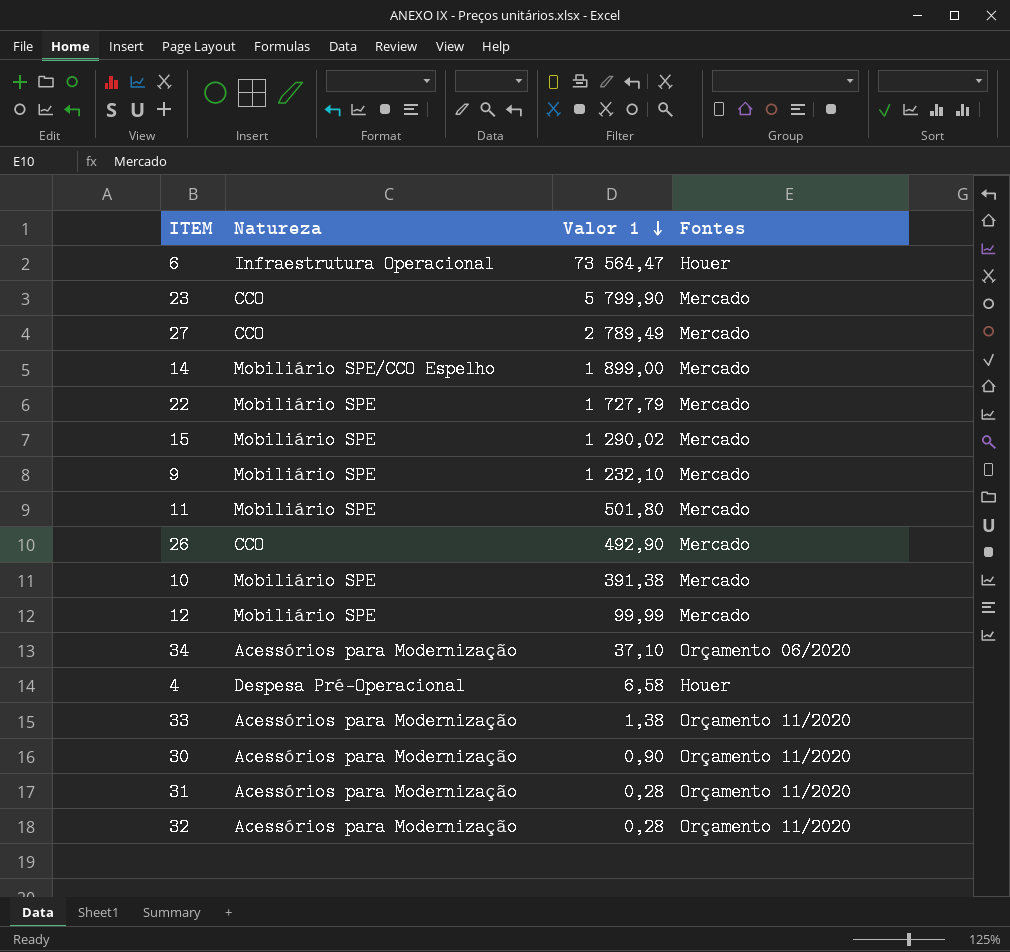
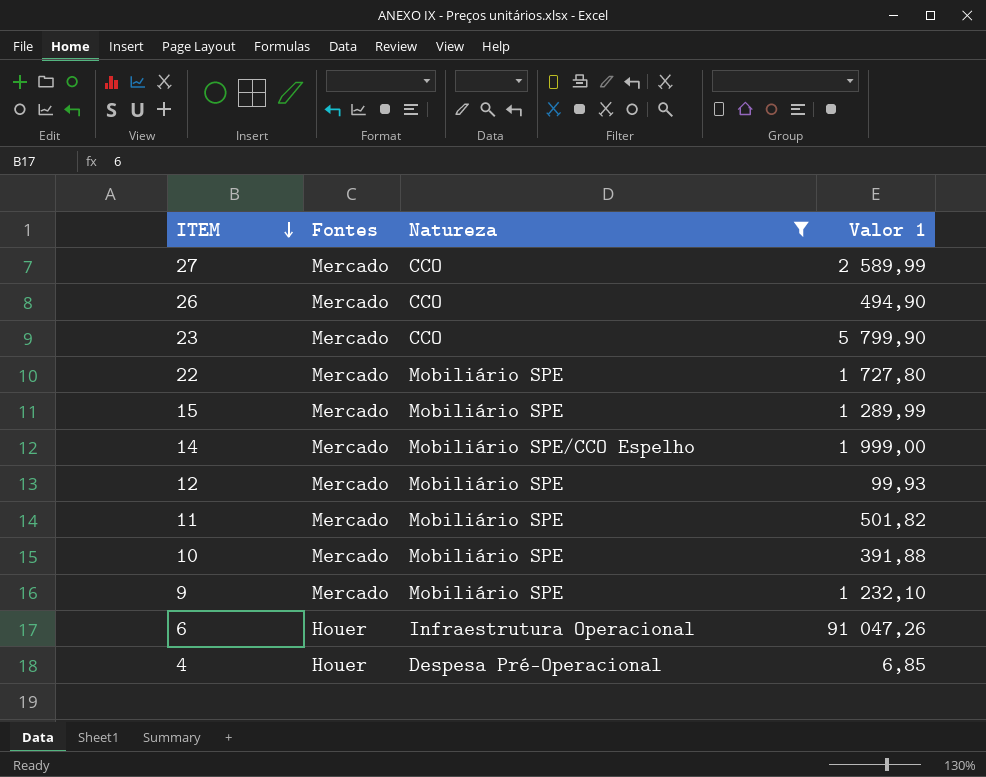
filter: none -> Natureza != Acessórios para Modernização
row order: Valor 1 descending -> ITEM descending
column Fontes | position: 4 -> 2
27 | Valor 1: 2 789,49 -> 2 589,99
26 | Valor 1: 492,90 -> 494,90
22 | Valor 1: 1 727,79 -> 1 727,80
15 | Valor 1: 1 290,02 -> 1 289,99
14 | Valor 1: 1 899,00 -> 1 999,00
12 | Valor 1: 99,99 -> 99,93
11 | Valor 1: 501,80 -> 501,82
10 | Valor 1: 391,38 -> 391,88
6 | Valor 1: 73 564,47 -> 91 047,26
4 | Valor 1: 6,58 -> 6,85

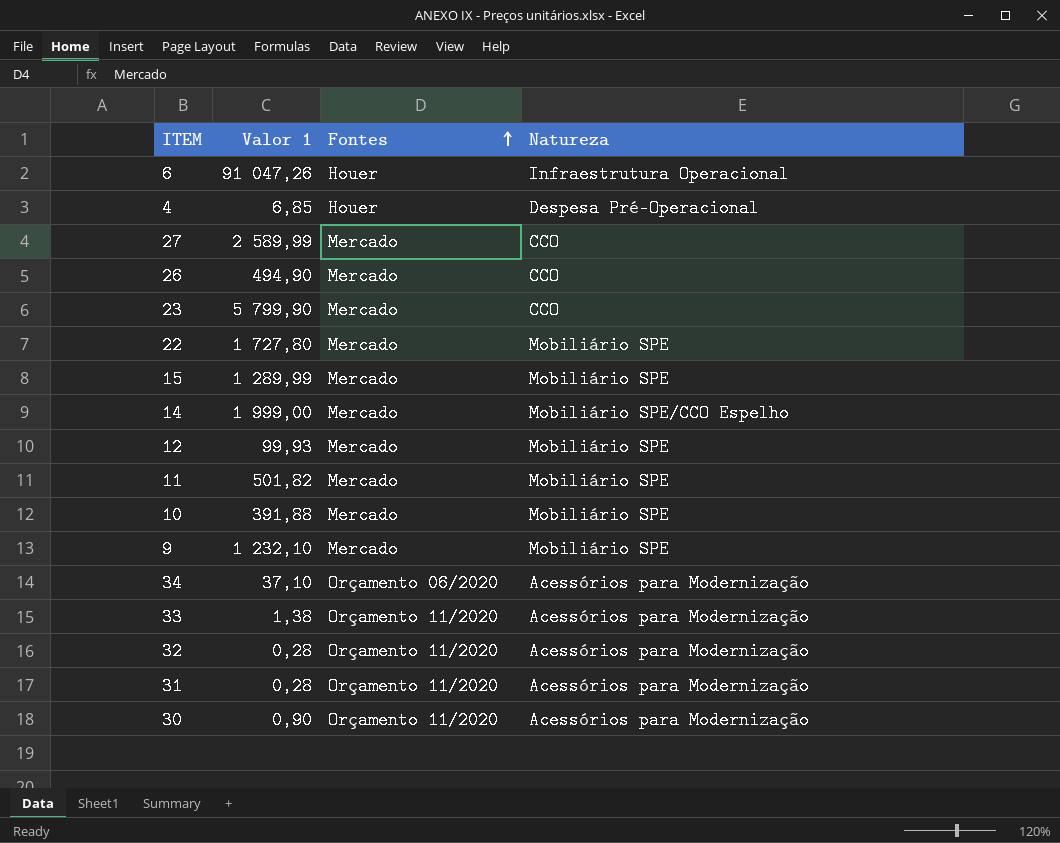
filter: Natureza != Acessórios para Modernização -> none
row order: ITEM descending -> Fontes ascending
column Valor 1 | position: 4 -> 2

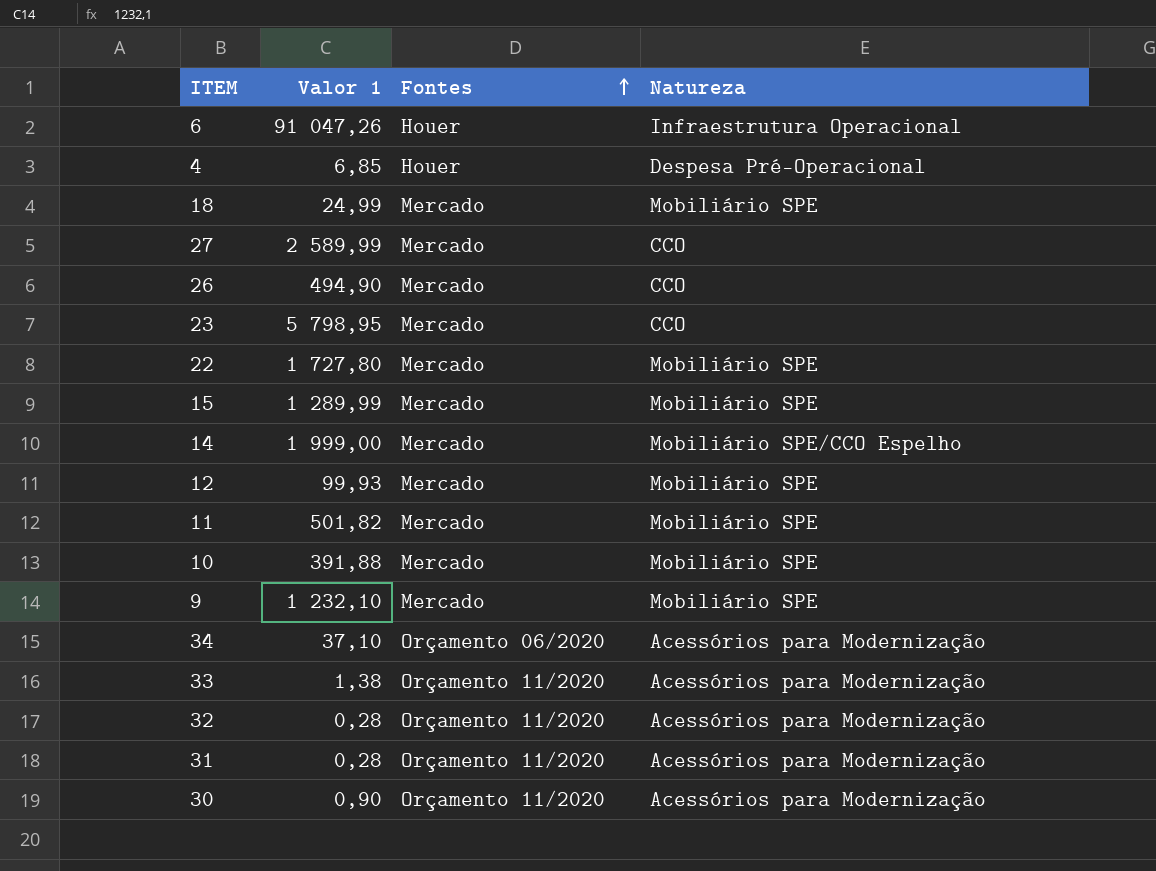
row 18: none -> 24,99 | Mercado | Mobiliário SPE
23 | Valor 1: 5 799,90 -> 5 798,95

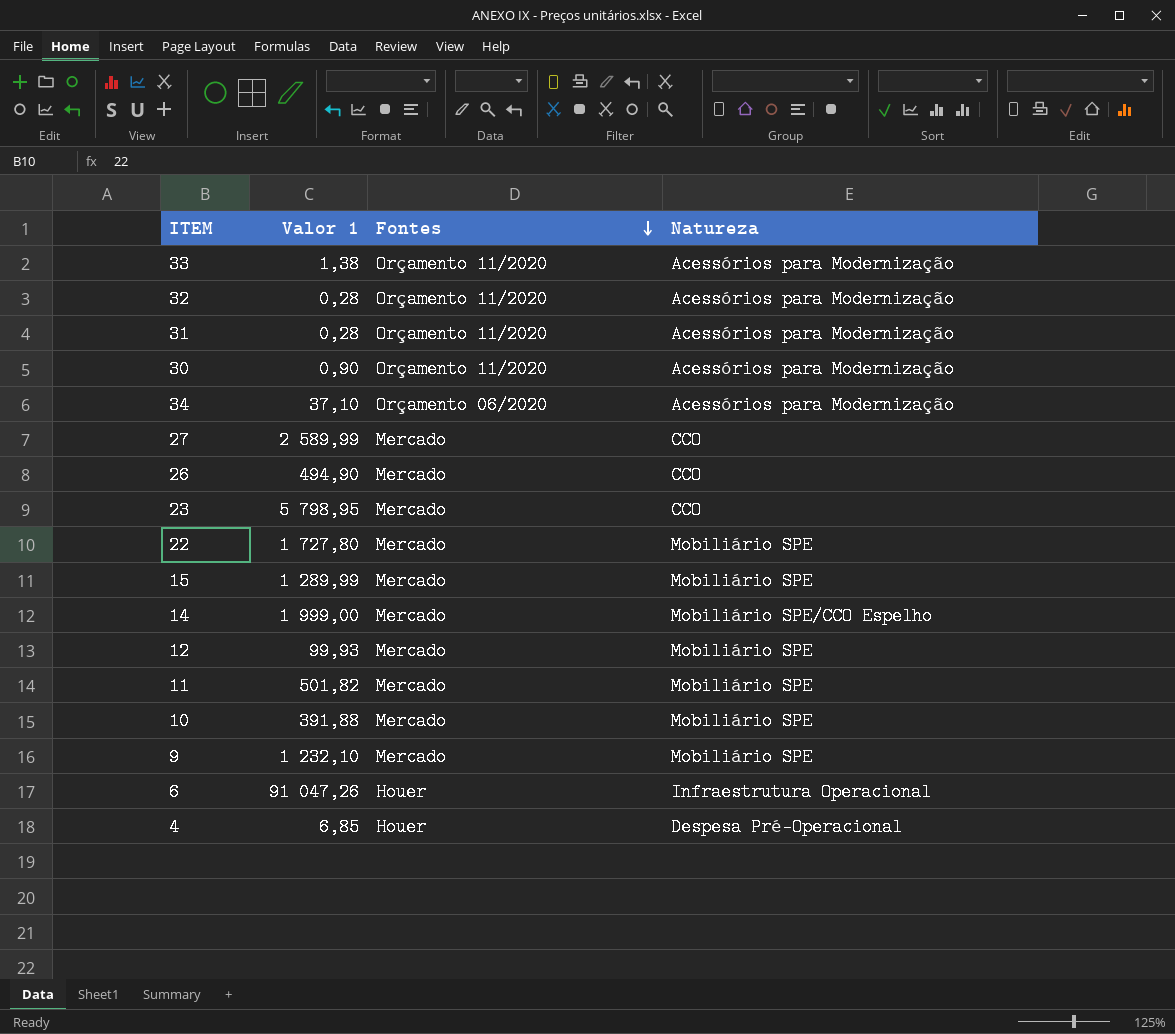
row order: Fontes ascending -> Fontes descending
row 18: 24,99 | Mercado | Mobiliário SPE -> none

